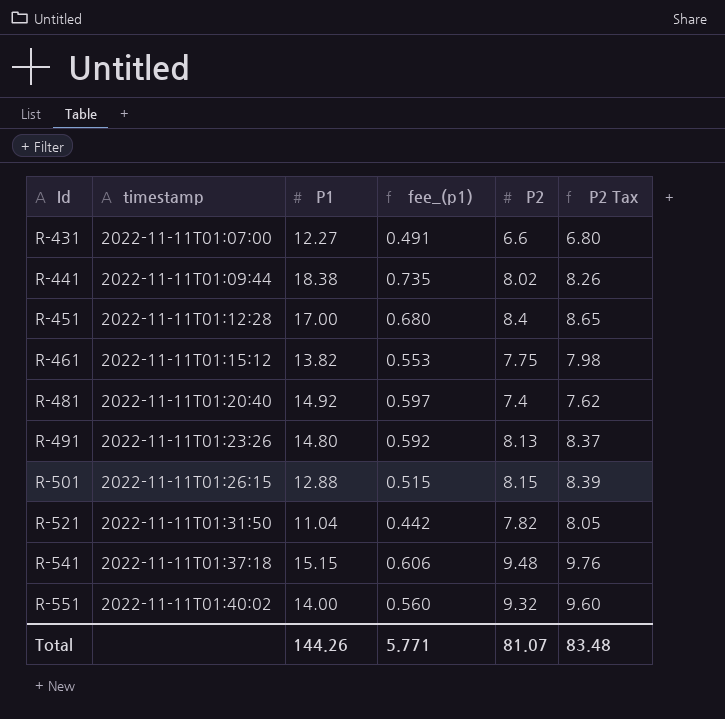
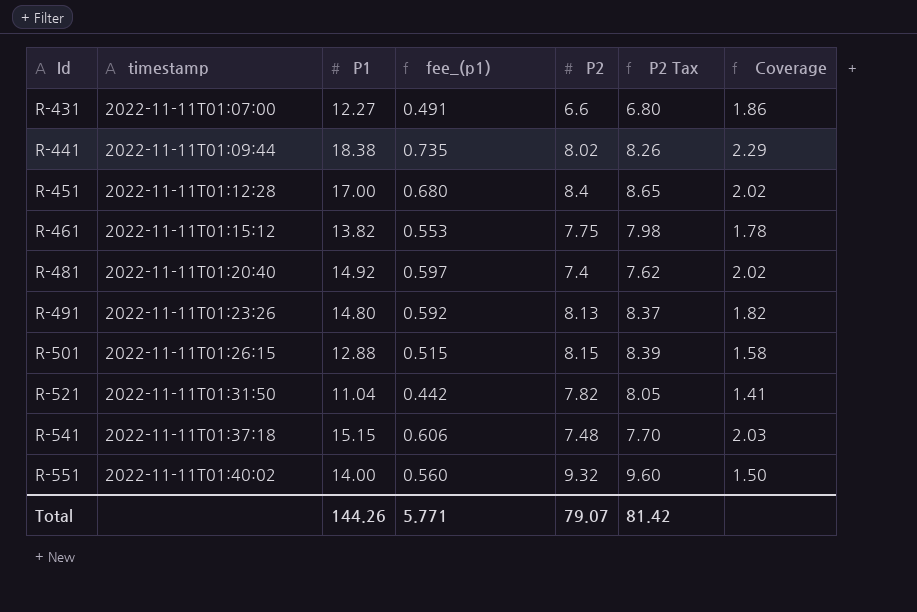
column Coverage | formula: none -> [P1] / [P2]
R-541 | P2: 9.48 -> 7.48
R-541 | P2 Tax: 9.76 -> 7.70
Total | P2: 81.07 -> 79.07
Total | P2 Tax: 83.48 -> 81.42

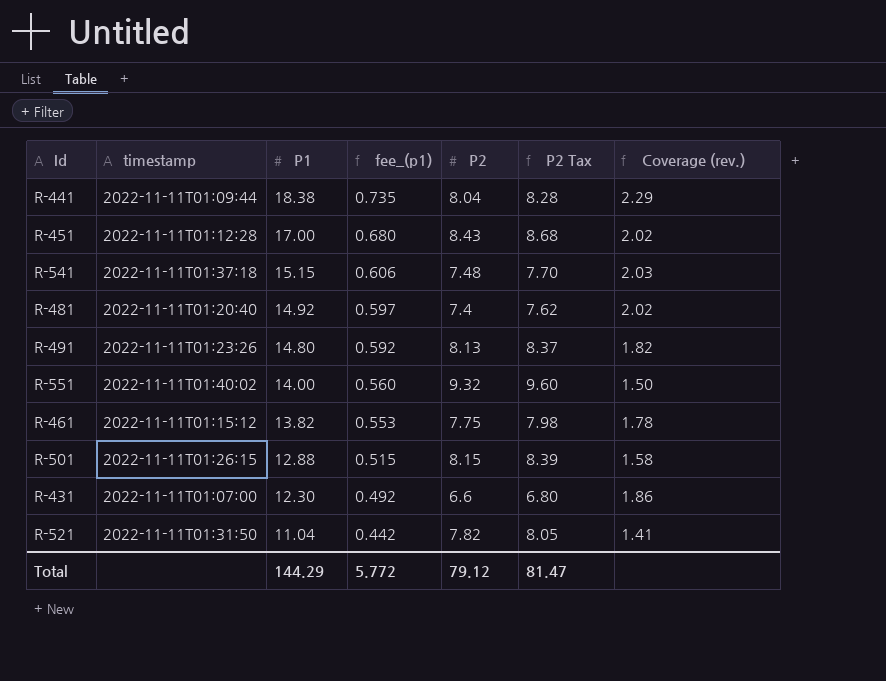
row order: Id ascending -> P1 descending
column name: Coverage -> Coverage (rev.)
R-441 | P2: 8.02 -> 8.04
R-441 | P2 Tax: 8.26 -> 8.28
R-451 | P2: 8.4 -> 8.43
R-451 | P2 Tax: 8.65 -> 8.68
R-431 | P1: 12.27 -> 12.30
R-431 | fee_(p1): 0.491 -> 0.492
Total | P1: 144.26 -> 144.29
Total | fee_(p1): 5.771 -> 5.772
Total | P2: 79.07 -> 79.12
Total | P2 Tax: 81.42 -> 81.47

